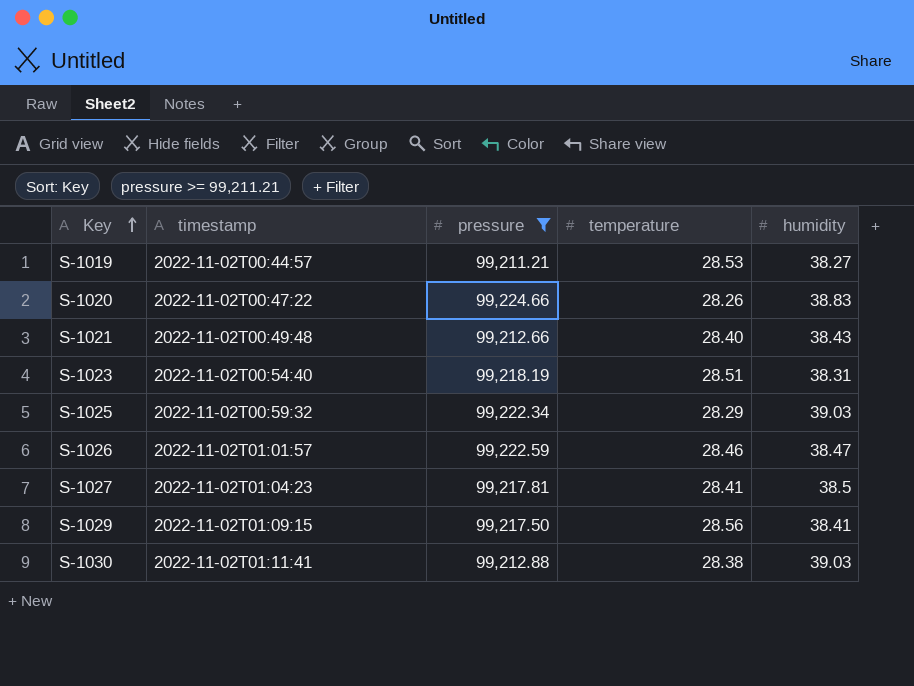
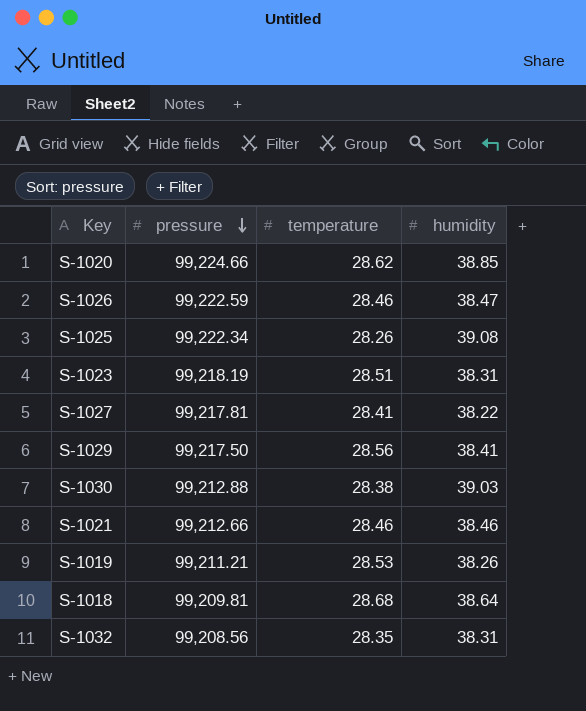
filter: pressure >= 99,211.21 -> none
row order: Key ascending -> pressure descending
column timestamp | position: 2 -> none
S-1020 | temperature: 28.26 -> 28.62
S-1020 | humidity: 38.83 -> 38.85
S-1025 | temperature: 28.29 -> 28.26
S-1025 | humidity: 39.03 -> 39.08
S-1027 | humidity: 38.5 -> 38.22
S-1021 | temperature: 28.40 -> 28.46
S-1021 | humidity: 38.43 -> 38.46
S-1019 | humidity: 38.27 -> 38.26

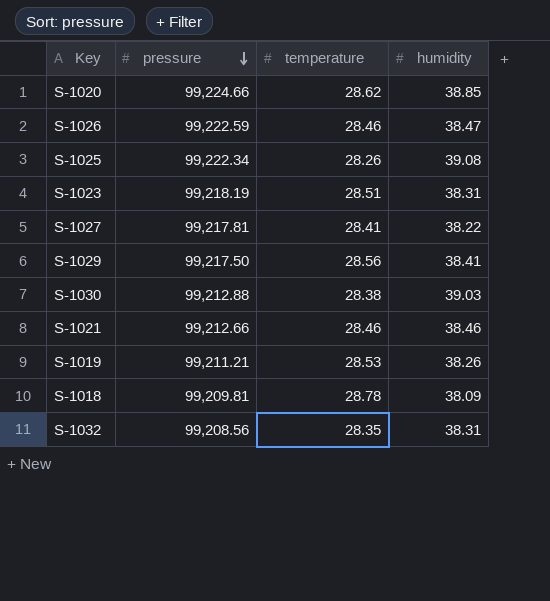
S-1018 | temperature: 28.68 -> 28.78
S-1018 | humidity: 38.64 -> 38.09

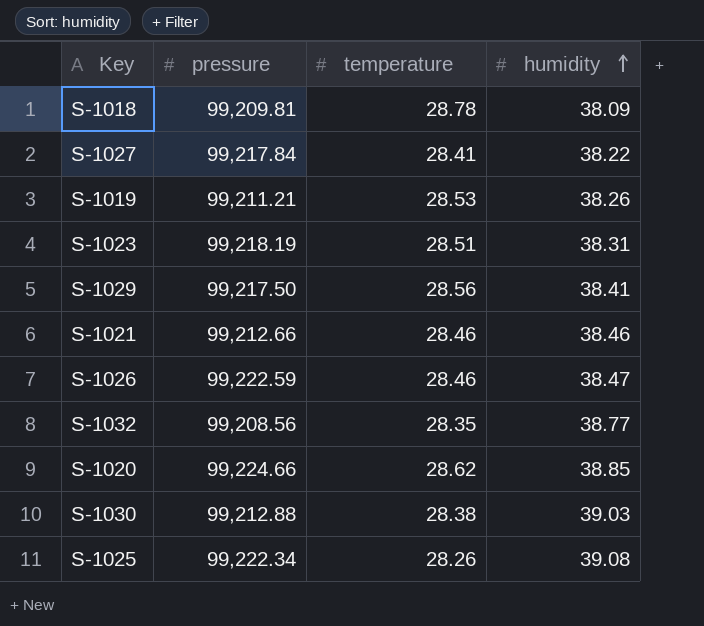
row order: pressure descending -> humidity ascending
S-1027 | pressure: 99,217.81 -> 99,217.84
S-1032 | humidity: 38.31 -> 38.77

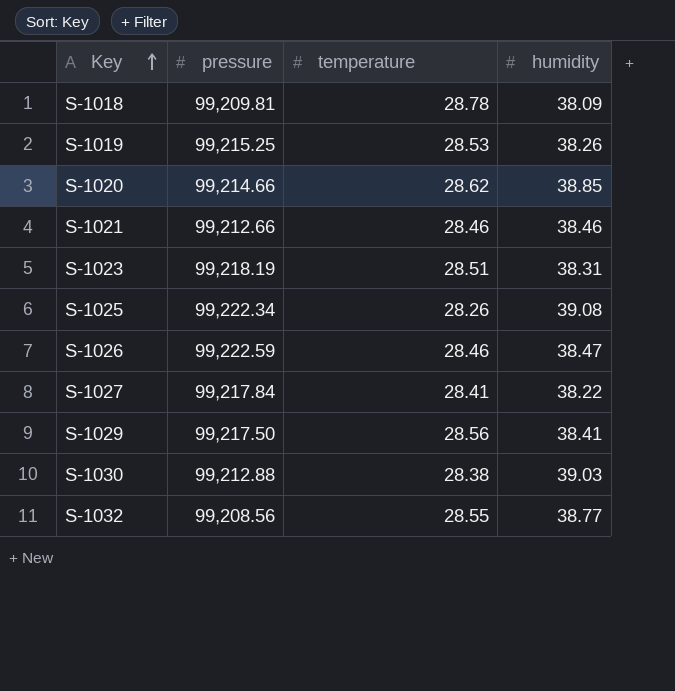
row order: humidity ascending -> Key ascending
S-1019 | pressure: 99,211.21 -> 99,215.25
S-1020 | pressure: 99,224.66 -> 99,214.66
S-1032 | temperature: 28.35 -> 28.55

